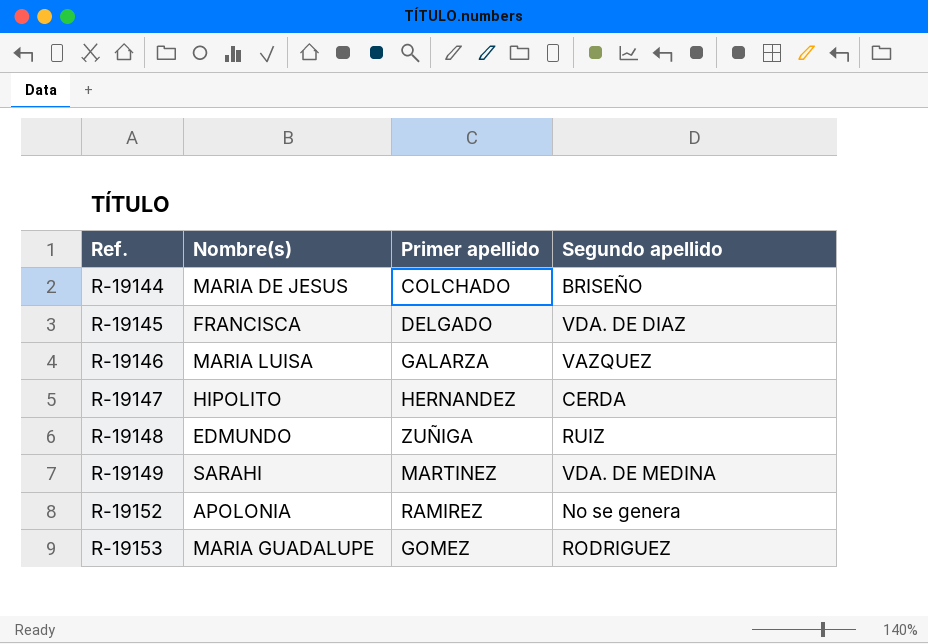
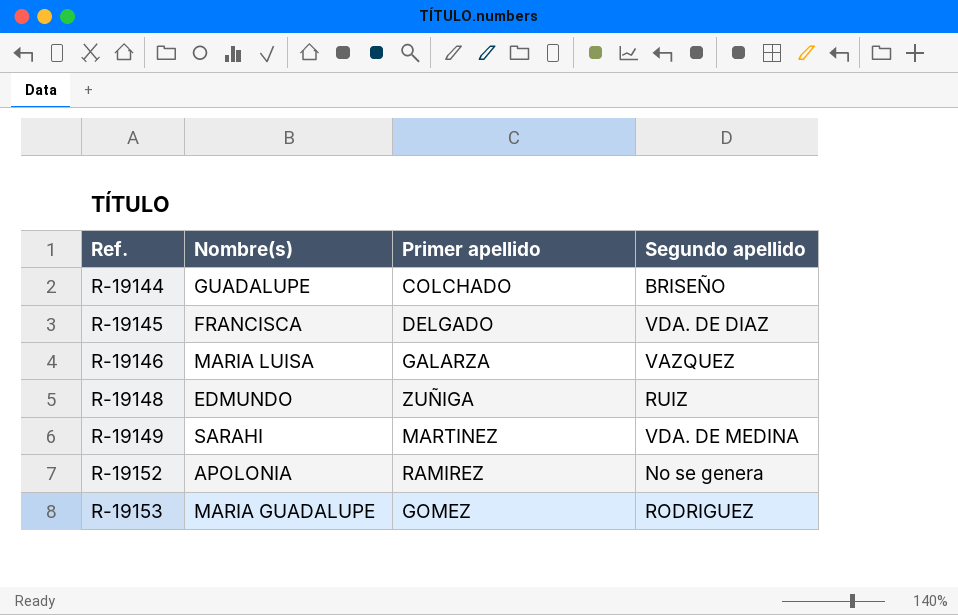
row R-19147: HIPOLITO | HERNANDEZ | CERDA -> none
R-19144 | Nombre(s): MARIA DE JESUS -> GUADALUPE

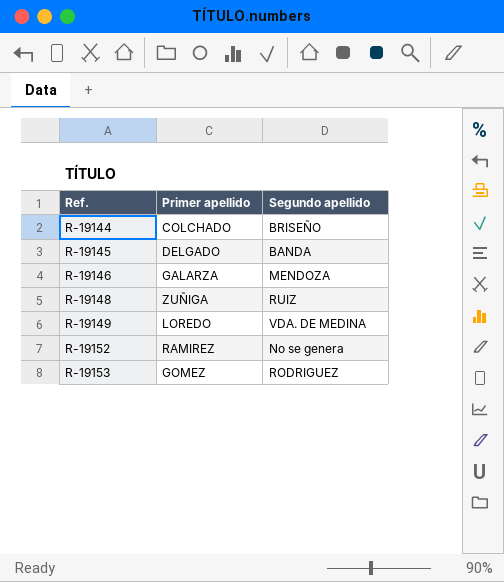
column Nombre(s) | position: 2 -> none
R-19145 | Segundo apellido: VDA. DE DIAZ -> BANDA
R-19146 | Segundo apellido: VAZQUEZ -> MENDOZA
R-19149 | Primer apellido: MARTINEZ -> LOREDO

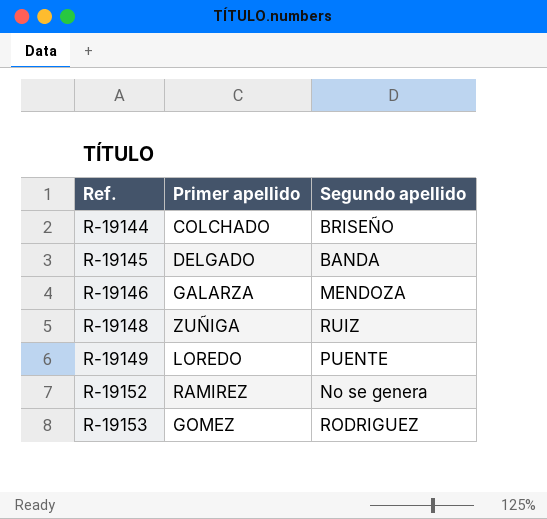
R-19149 | Segundo apellido: VDA. DE MEDINA -> PUENTE

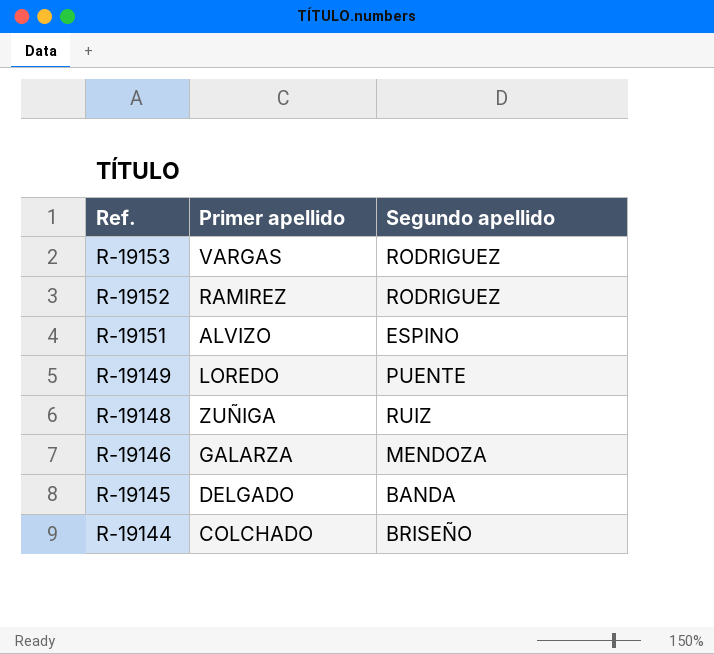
row order: Ref. ascending -> Ref. descending
R-19153 | Primer apellido: GOMEZ -> VARGAS
R-19152 | Segundo apellido: No se genera -> RODRIGUEZ
row R-19151: none -> ALVIZO | ESPINO

